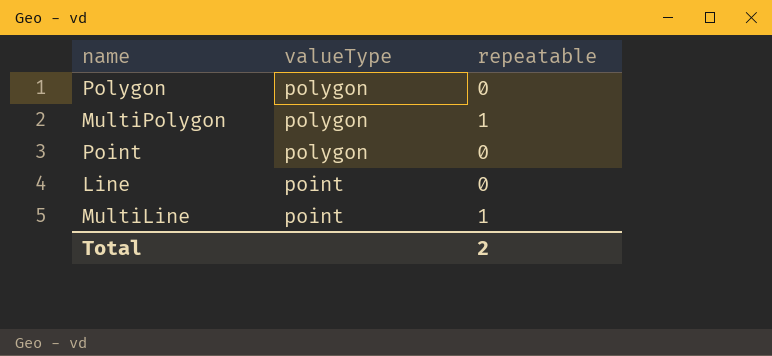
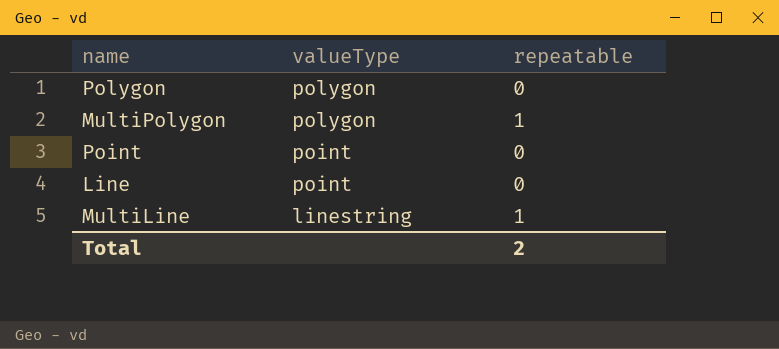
Point | valueType: polygon -> point
MultiLine | valueType: point -> linestring

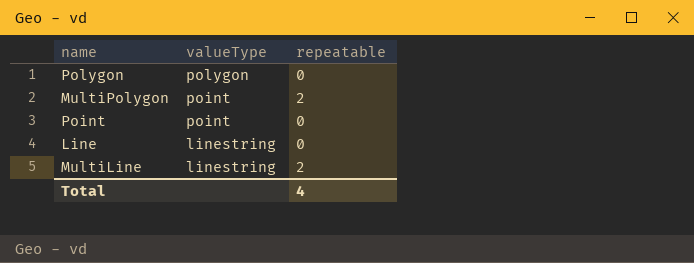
MultiPolygon | valueType: polygon -> point
MultiPolygon | repeatable: 1 -> 2
Line | valueType: point -> linestring
MultiLine | repeatable: 1 -> 2
Total | repeatable: 2 -> 4

